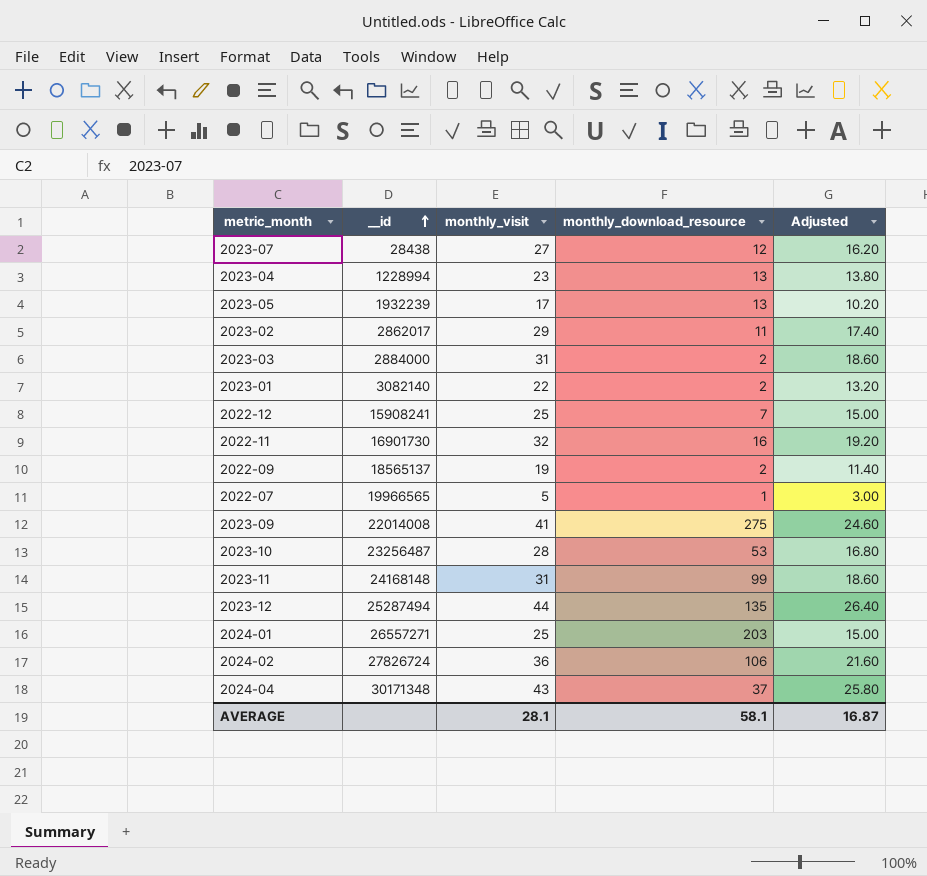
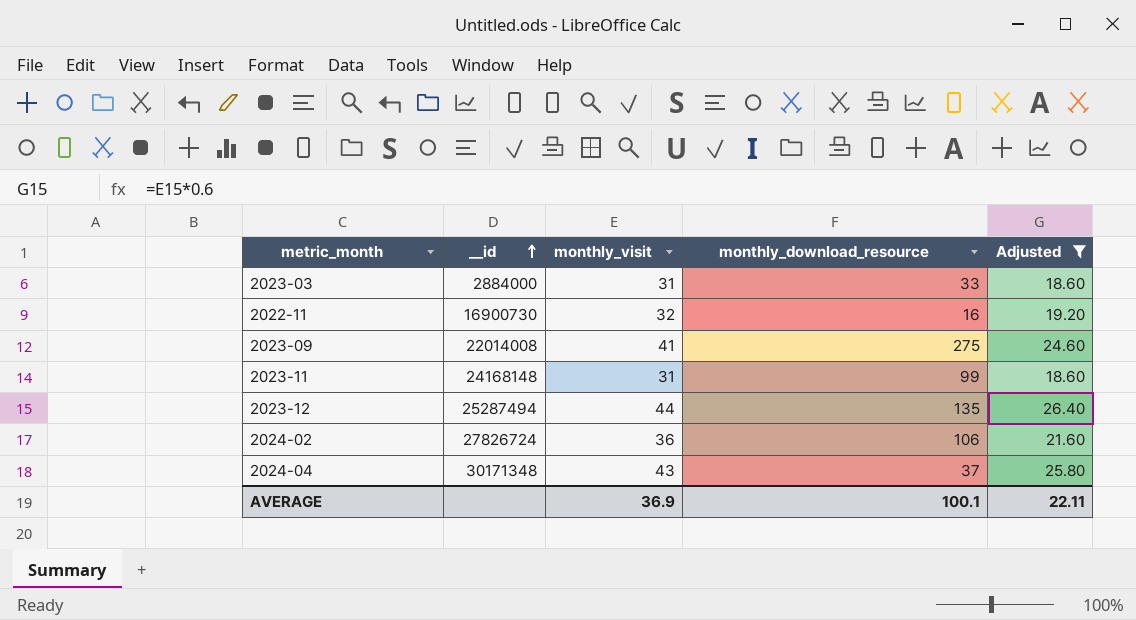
filter: none -> Adjusted >= 18.60
2023-03 | monthly_download_resource: 2 -> 33
2022-11 | __id: 16901730 -> 16900730
AVERAGE | monthly_visit: 28.1 -> 36.9
AVERAGE | monthly_download_resource: 58.1 -> 100.1
AVERAGE | Adjusted: 16.87 -> 22.11

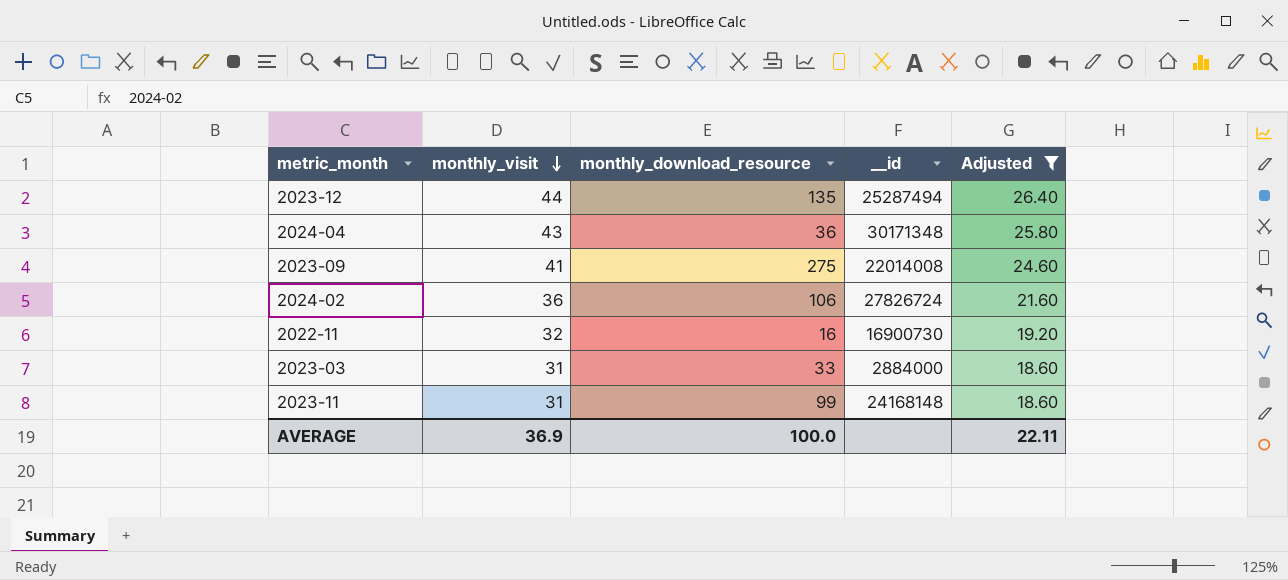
row order: __id ascending -> monthly_visit descending
column __id | position: 2 -> 4
2024-04 | monthly_download_resource: 37 -> 36
AVERAGE | monthly_download_resource: 100.1 -> 100.0

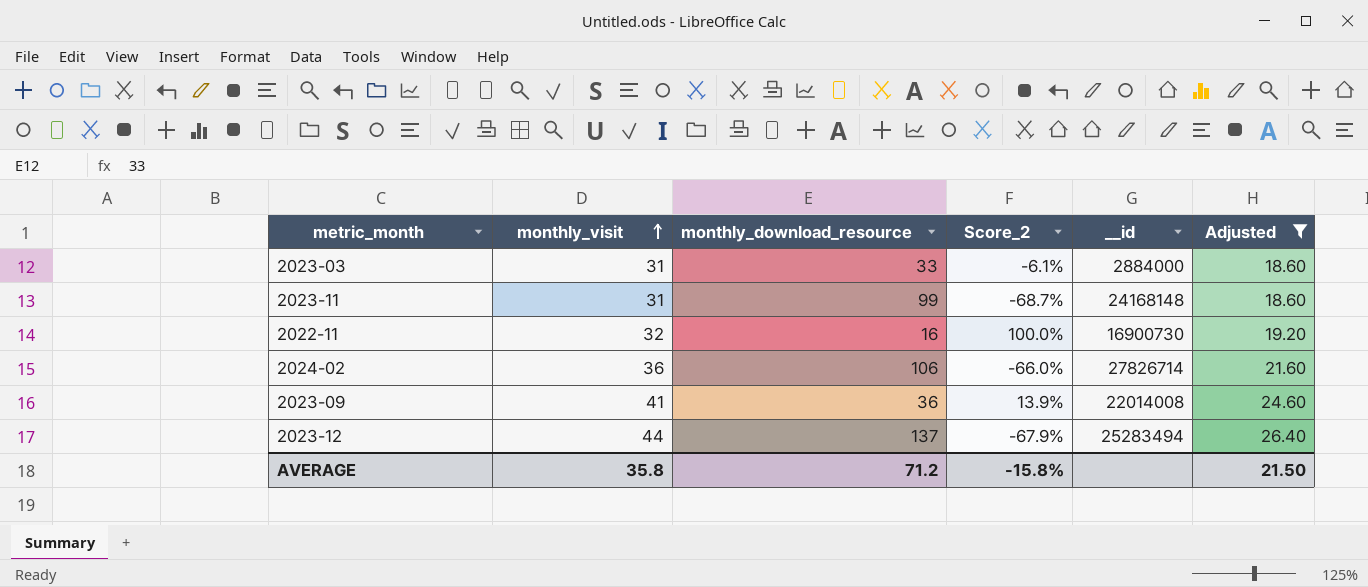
row order: monthly_visit descending -> monthly_visit ascending
column Score_2 | formula: none -> ([monthly_visit] - [monthly_download_resource]) / [monthly_download_resource]
row 2024-04: 43 | 36 | 30171348 | 25.80 -> none
2024-02 | __id: 27826724 -> 27826714
2023-09 | monthly_download_resource: 275 -> 36
2023-12 | monthly_download_resource: 135 -> 137
2023-12 | __id: 25287494 -> 25283494
AVERAGE | monthly_visit: 36.9 -> 35.8
AVERAGE | monthly_download_resource: 100.0 -> 71.2
AVERAGE | Adjusted: 22.11 -> 21.50

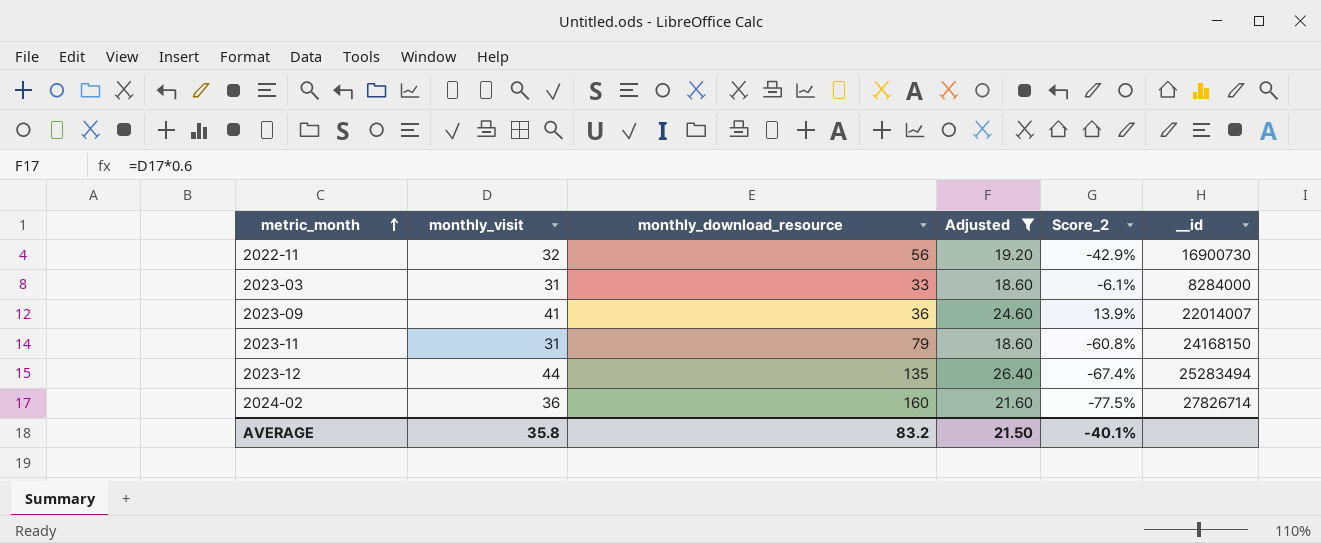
row order: monthly_visit ascending -> metric_month ascending
column Adjusted | position: 6 -> 4
2022-11 | monthly_download_resource: 16 -> 56
2022-11 | Score_2: 100.0% -> -42.9%
2023-03 | __id: 2884000 -> 8284000
2023-09 | __id: 22014008 -> 22014007
2023-11 | monthly_download_resource: 99 -> 79
2023-11 | Score_2: -68.7% -> -60.8%
2023-11 | __id: 24168148 -> 24168150
2023-12 | monthly_download_resource: 137 -> 135
2023-12 | Score_2: -67.9% -> -67.4%
2024-02 | monthly_download_resource: 106 -> 160
2024-02 | Score_2: -66.0% -> -77.5%
AVERAGE | monthly_download_resource: 71.2 -> 83.2
AVERAGE | Score_2: -15.8% -> -40.1%

